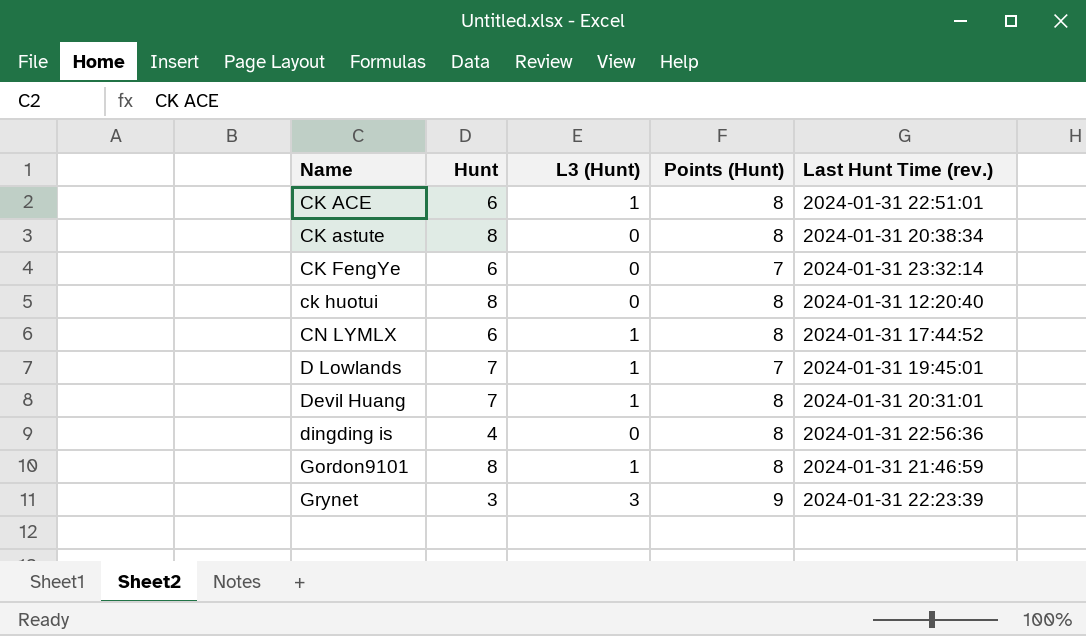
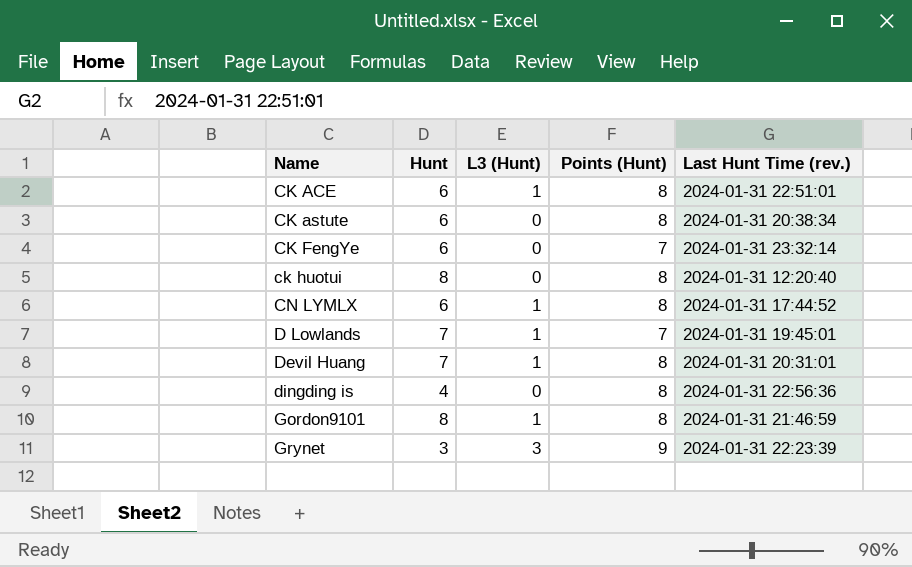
CK astute | Hunt: 8 -> 6

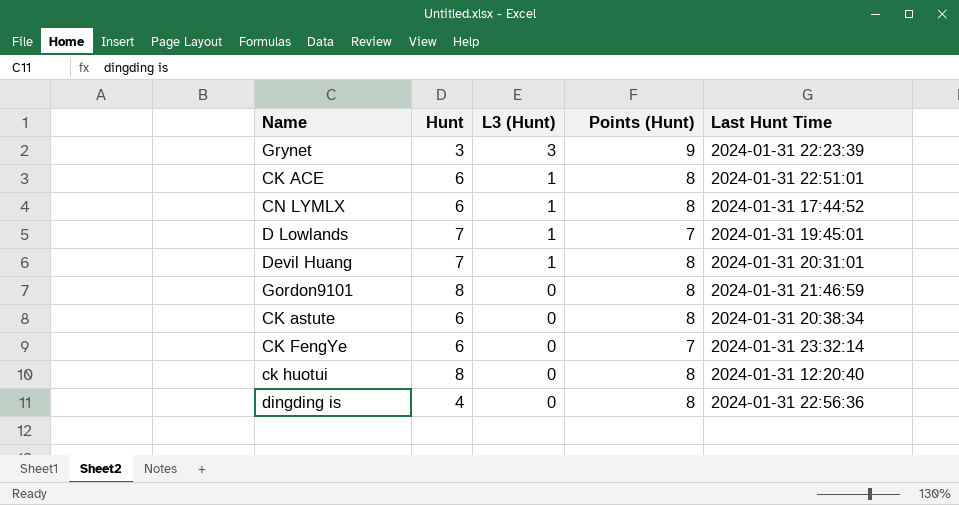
row order: Name ascending -> L3 (Hunt) descending
column name: Last Hunt Time (rev.) -> Last Hunt Time
Gordon9101 | L3 (Hunt): 1 -> 0

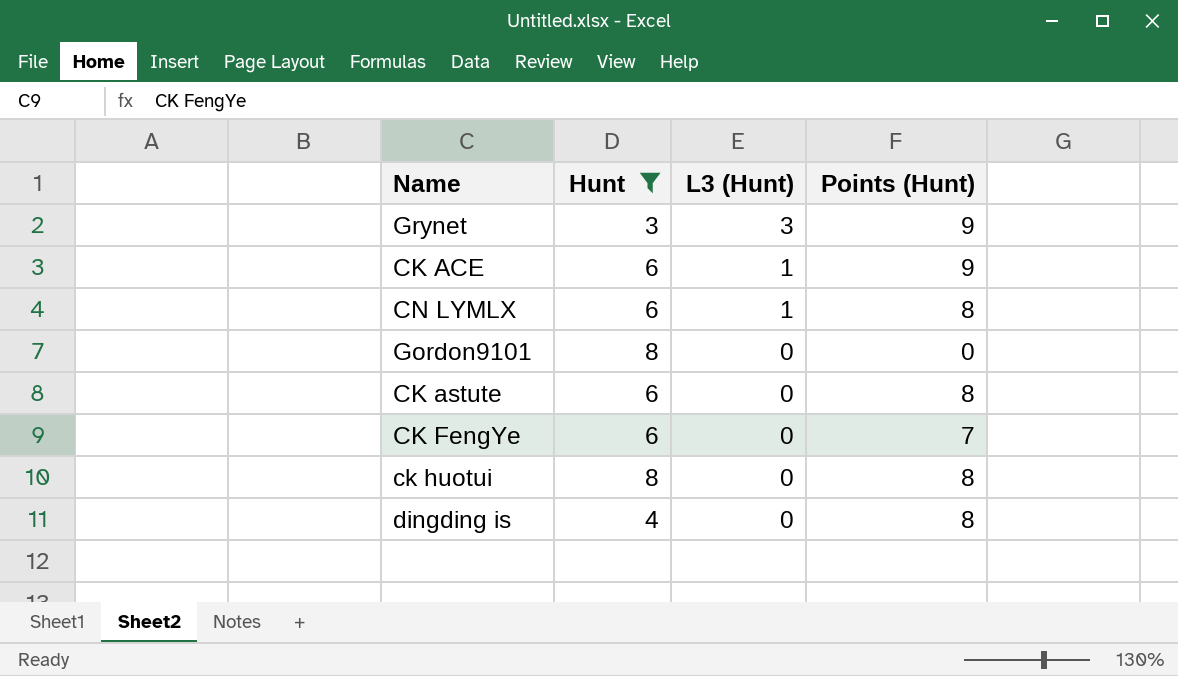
filter: none -> Hunt != 7
column Last Hunt Time | position: 5 -> none
CK ACE | Points (Hunt): 8 -> 9
Gordon9101 | Points (Hunt): 8 -> 0

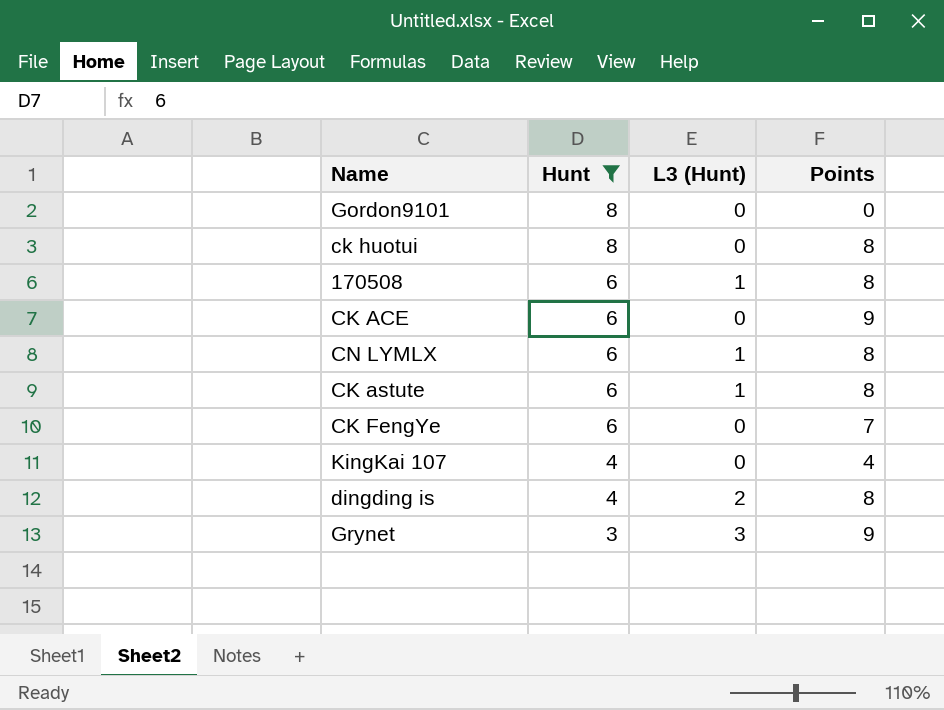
row order: L3 (Hunt) descending -> Hunt descending
column name: Points (Hunt) -> Points
row 170508: none -> 6 | 1 | 8
CK ACE | L3 (Hunt): 1 -> 0
CK astute | L3 (Hunt): 0 -> 1
row KingKai 107: none -> 4 | 0 | 4
dingding is | L3 (Hunt): 0 -> 2

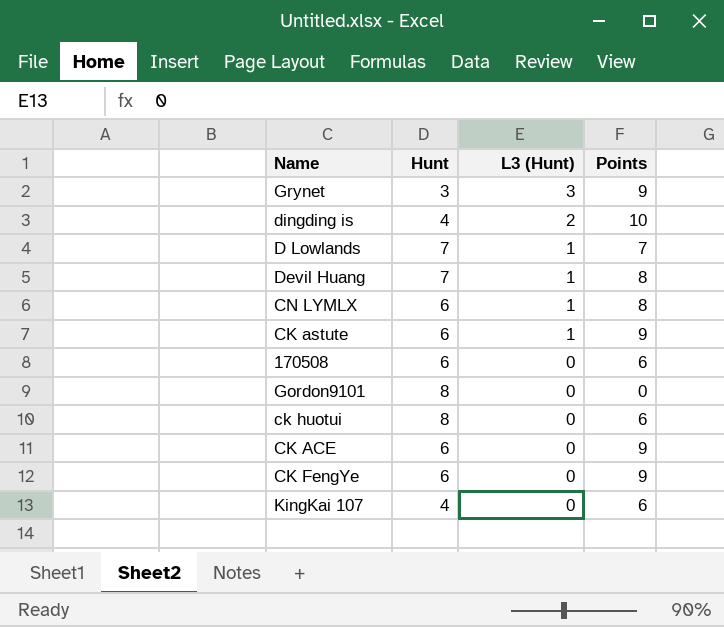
filter: Hunt != 7 -> none
row order: Hunt descending -> L3 (Hunt) descending
dingding is | Points: 8 -> 10
CK astute | Points: 8 -> 9
170508 | L3 (Hunt): 1 -> 0
170508 | Points: 8 -> 6
ck huotui | Points: 8 -> 6
CK FengYe | Points: 7 -> 9
KingKai 107 | Points: 4 -> 6

